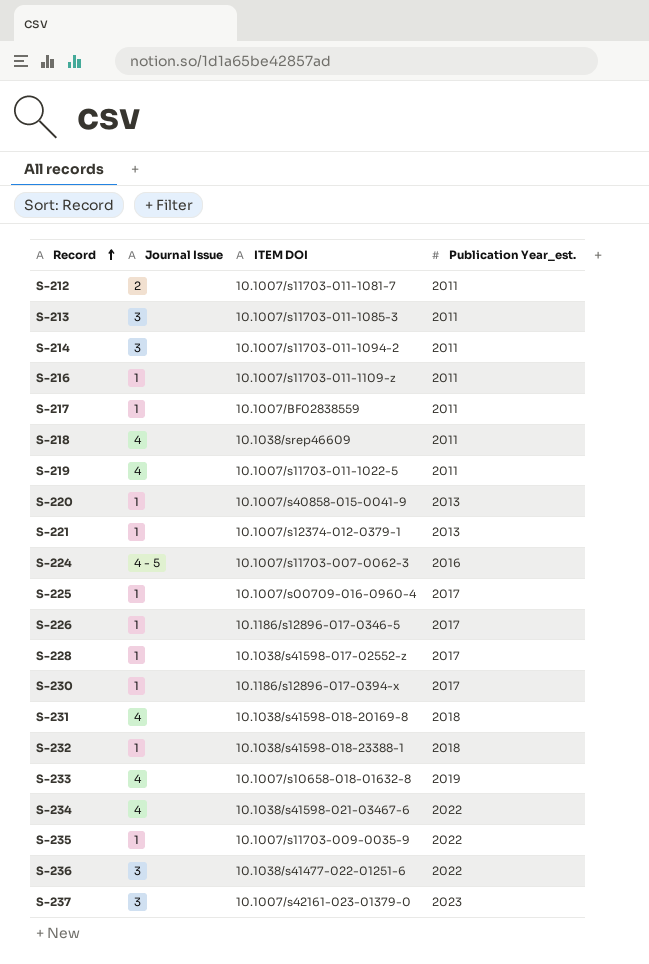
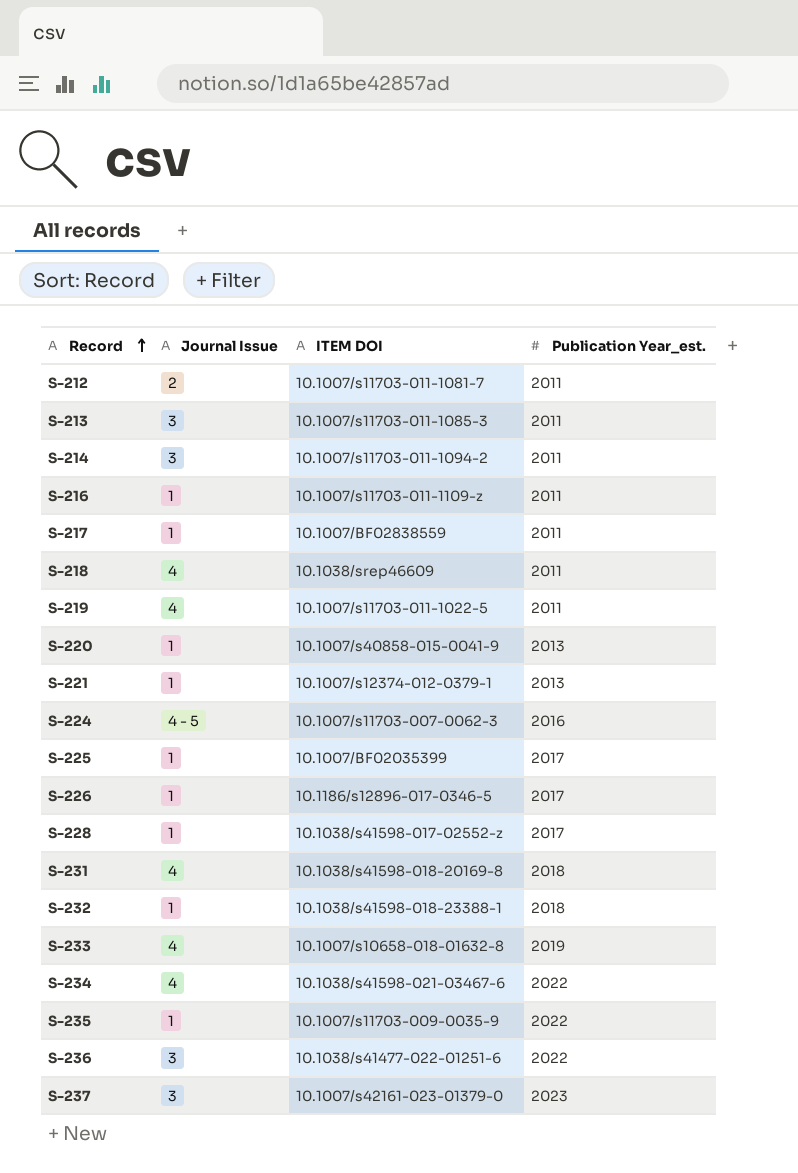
row S-230: 1 | 10.1186/s12896-017-0394-x | 2017 -> none
S-225 | ITEM DOI: 10.1007/s00709-016-0960-4 -> 10.1007/BF02035399

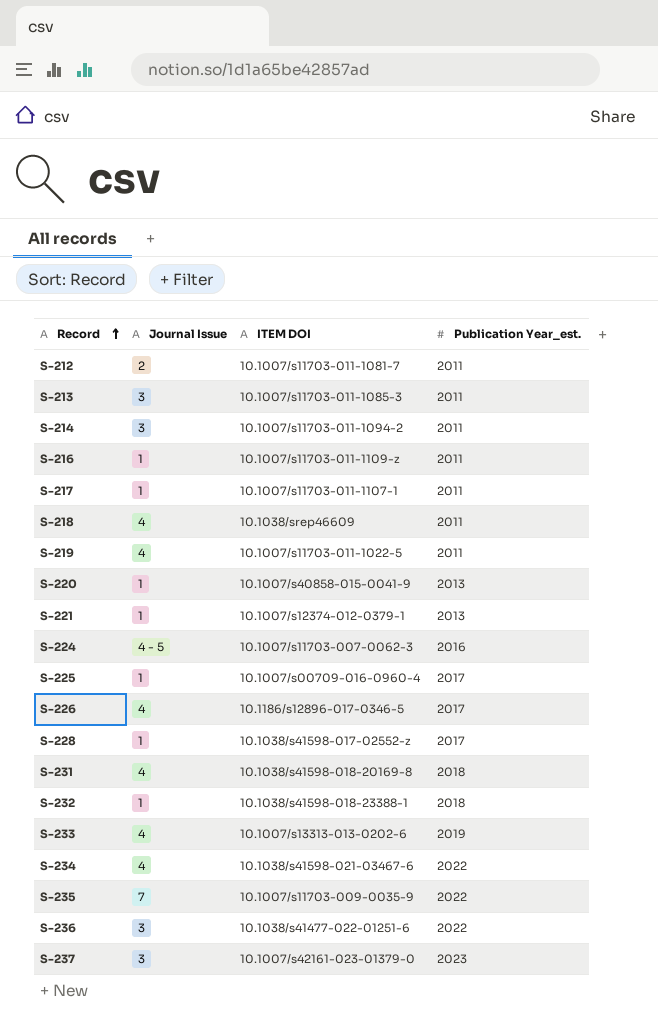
S-217 | ITEM DOI: 10.1007/BF02838559 -> 10.1007/s11703-011-1107-1
S-225 | ITEM DOI: 10.1007/BF02035399 -> 10.1007/s00709-016-0960-4
S-226 | Journal Issue: 1 -> 4
S-233 | ITEM DOI: 10.1007/s10658-018-01632-8 -> 10.1007/s13313-013-0202-6
S-235 | Journal Issue: 1 -> 7

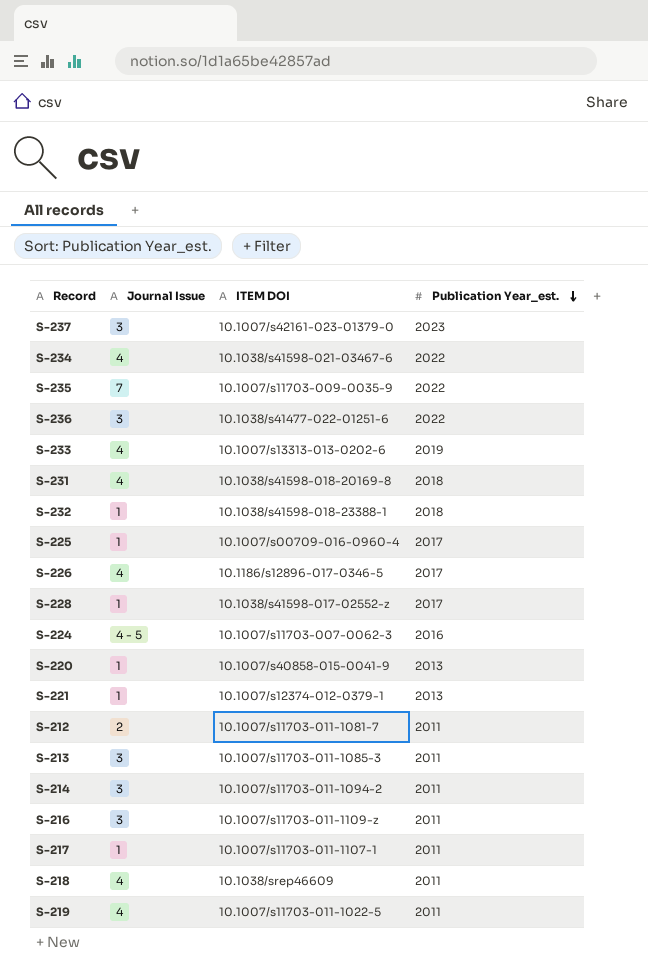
row order: Record ascending -> Publication Year_est. descending
S-216 | Journal Issue: 1 -> 3

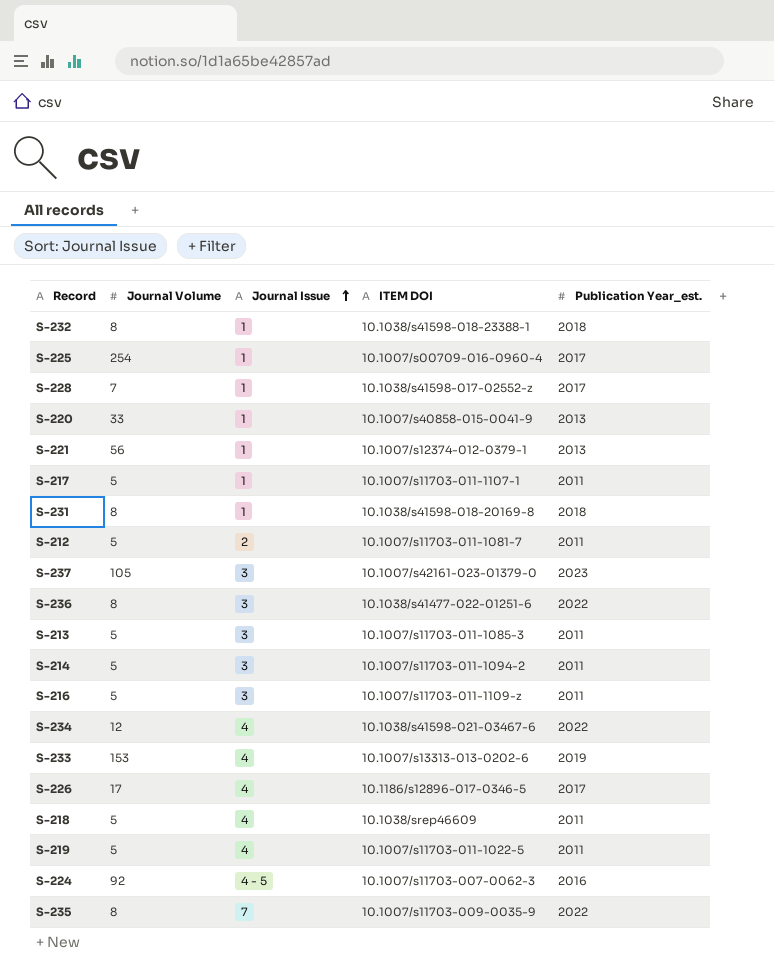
row order: Publication Year_est. descending -> Journal Issue ascending
column Journal Volume | position: none -> 2
S-231 | Journal Issue: 4 -> 1

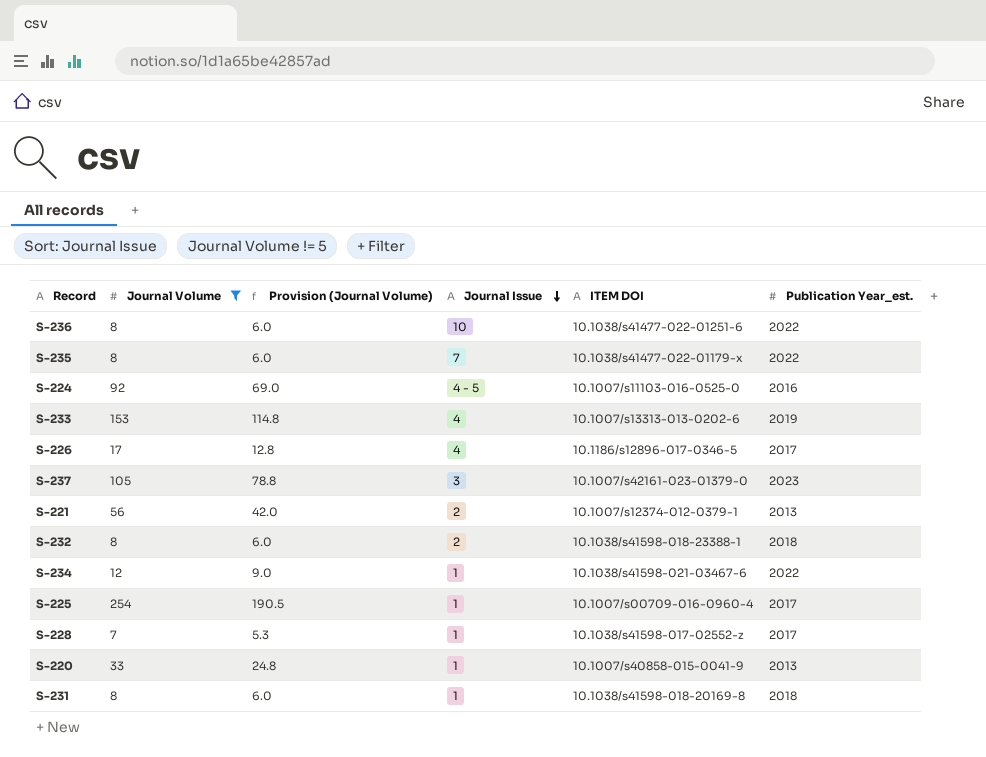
filter: none -> Journal Volume != 5
row order: Journal Issue ascending -> Journal Issue descending
column Provision (Journal Volume) | formula: none -> [Journal Volume] * 0.75
S-236 | Journal Issue: 3 -> 10
S-235 | ITEM DOI: 10.1007/s11703-009-0035-9 -> 10.1038/s41477-022-01179-x
S-224 | ITEM DOI: 10.1007/s11703-007-0062-3 -> 10.1007/s11103-016-0525-0
S-221 | Journal Issue: 1 -> 2
S-232 | Journal Issue: 1 -> 2
S-234 | Journal Issue: 4 -> 1

